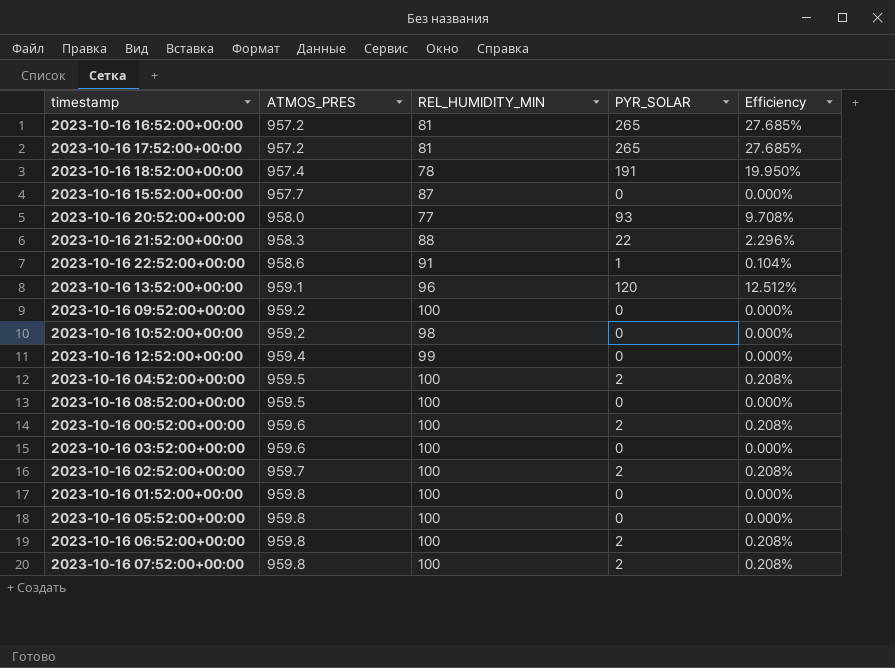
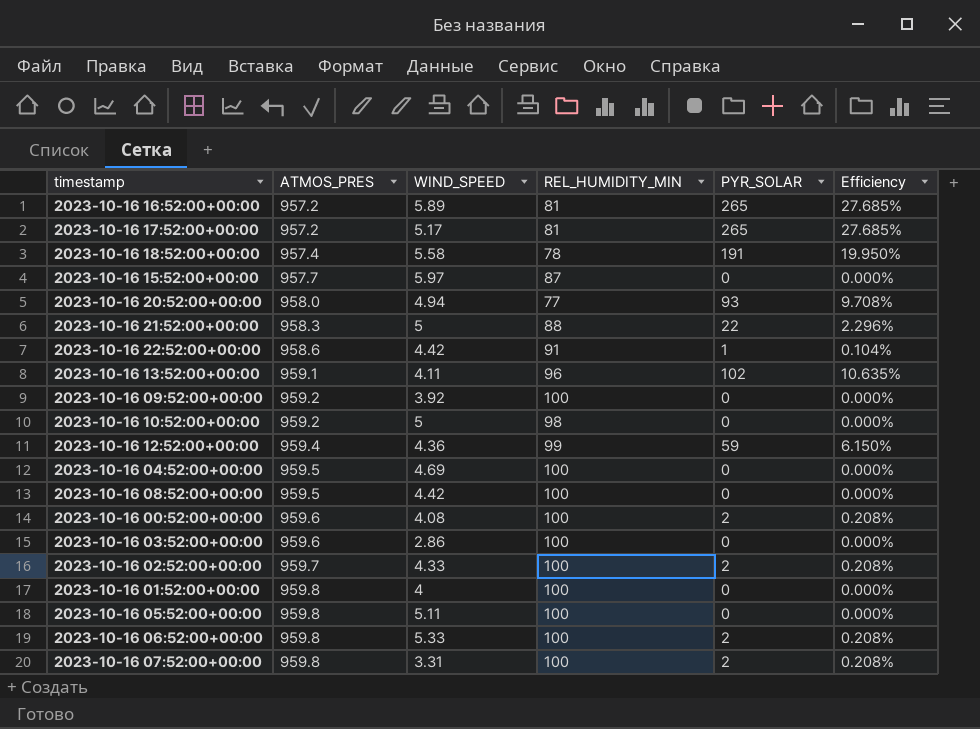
column WIND_SPEED | position: none -> 3
2023-10-16 13:52:00+00:00 | PYR_SOLAR: 120 -> 102
2023-10-16 13:52:00+00:00 | Efficiency: 12.512% -> 10.635%
2023-10-16 12:52:00+00:00 | PYR_SOLAR: 0 -> 59
2023-10-16 12:52:00+00:00 | Efficiency: 0.000% -> 6.150%
2023-10-16 04:52:00+00:00 | PYR_SOLAR: 2 -> 0
2023-10-16 04:52:00+00:00 | Efficiency: 0.208% -> 0.000%

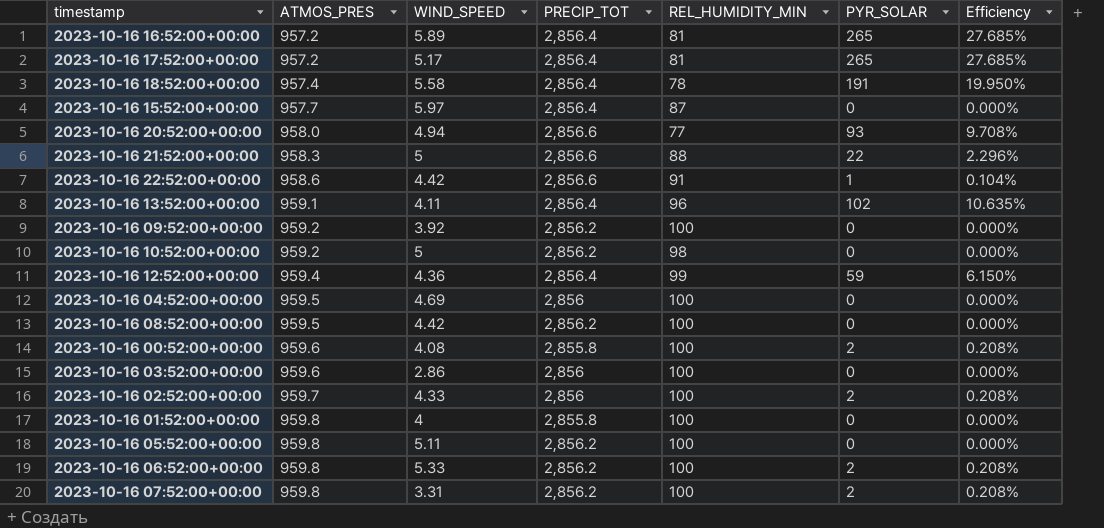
column PRECIP_TOT | position: none -> 4

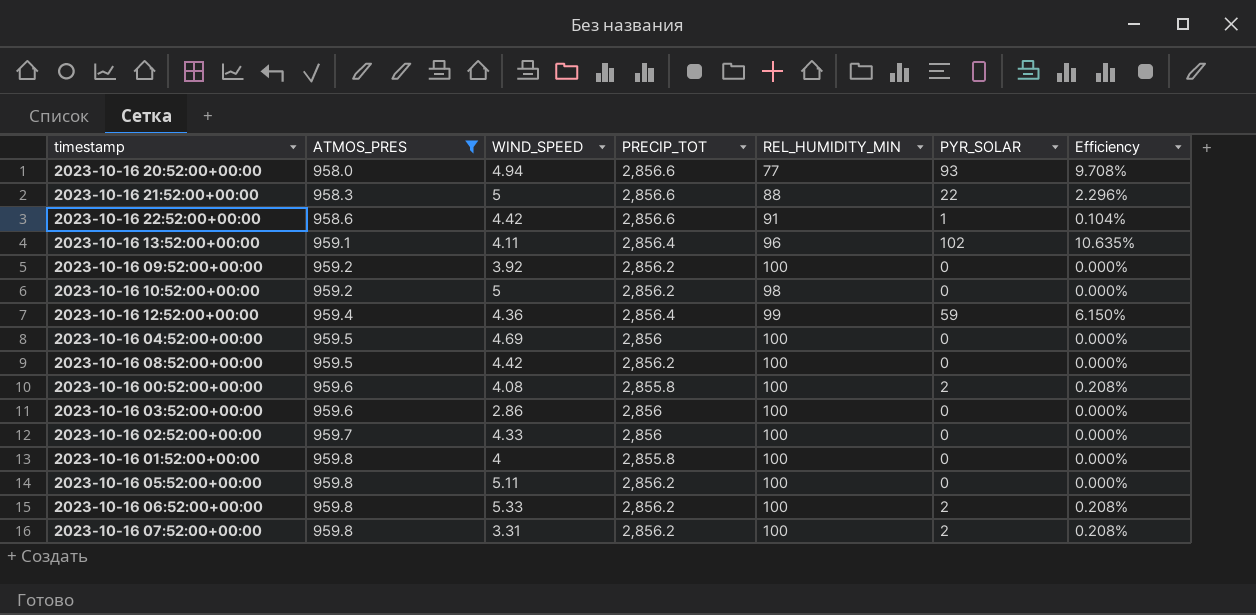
filter: none -> ATMOS_PRES >= 958.0
2023-10-16 02:52:00+00:00 | PYR_SOLAR: 2 -> 0
2023-10-16 02:52:00+00:00 | Efficiency: 0.208% -> 0.000%

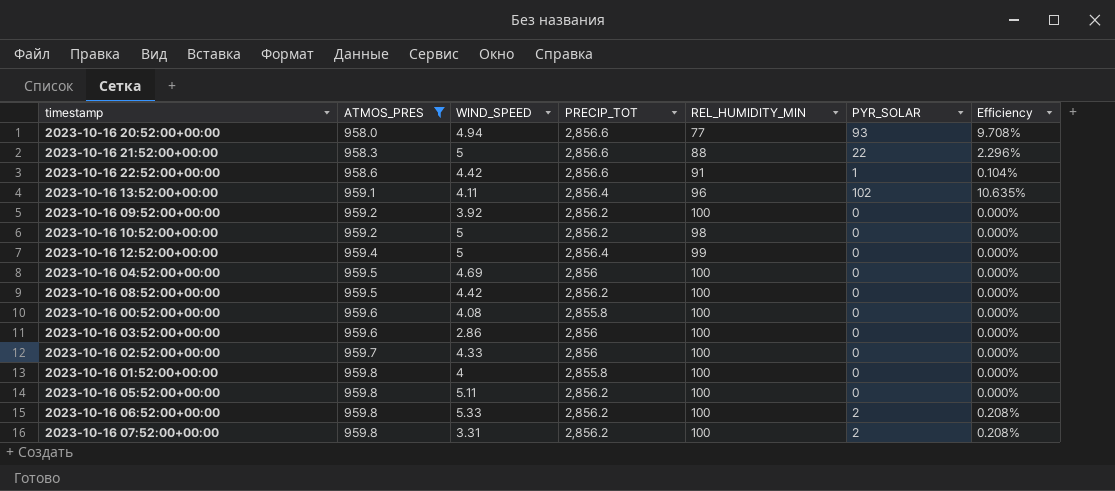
2023-10-16 12:52:00+00:00 | WIND_SPEED: 4.36 -> 5
2023-10-16 12:52:00+00:00 | PYR_SOLAR: 59 -> 0
2023-10-16 12:52:00+00:00 | Efficiency: 6.150% -> 0.000%
2023-10-16 00:52:00+00:00 | PYR_SOLAR: 2 -> 0
2023-10-16 00:52:00+00:00 | Efficiency: 0.208% -> 0.000%

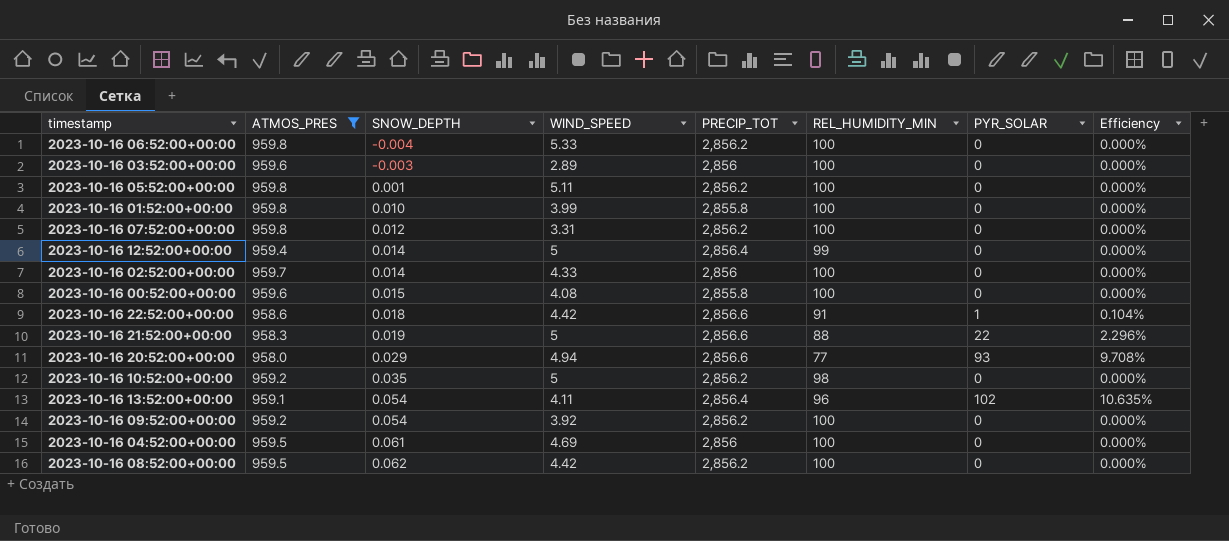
row order: ATMOS_PRES ascending -> SNOW_DEPTH ascending
column SNOW_DEPTH | position: none -> 3
2023-10-16 06:52:00+00:00 | PYR_SOLAR: 2 -> 0
2023-10-16 06:52:00+00:00 | Efficiency: 0.208% -> 0.000%
2023-10-16 03:52:00+00:00 | WIND_SPEED: 2.86 -> 2.89
2023-10-16 01:52:00+00:00 | WIND_SPEED: 4 -> 3.99
2023-10-16 07:52:00+00:00 | PYR_SOLAR: 2 -> 0
2023-10-16 07:52:00+00:00 | Efficiency: 0.208% -> 0.000%

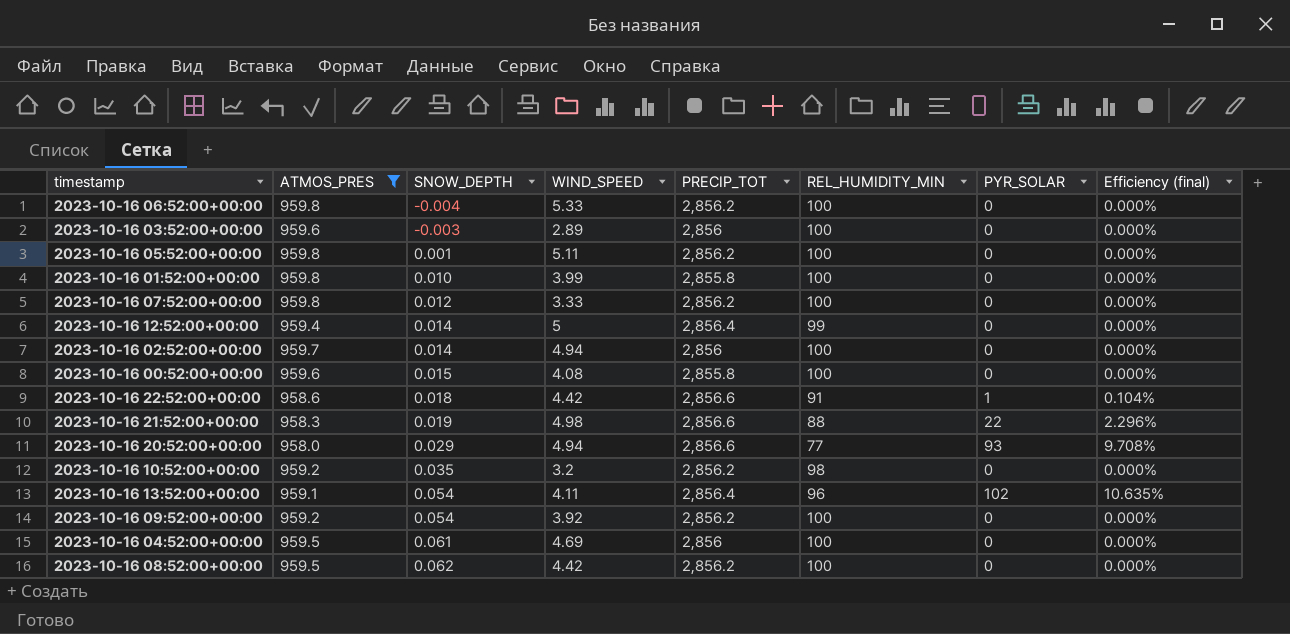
column name: Efficiency -> Efficiency (final)
2023-10-16 07:52:00+00:00 | WIND_SPEED: 3.31 -> 3.33
2023-10-16 02:52:00+00:00 | WIND_SPEED: 4.33 -> 4.94
2023-10-16 21:52:00+00:00 | WIND_SPEED: 5 -> 4.98
2023-10-16 10:52:00+00:00 | WIND_SPEED: 5 -> 3.2

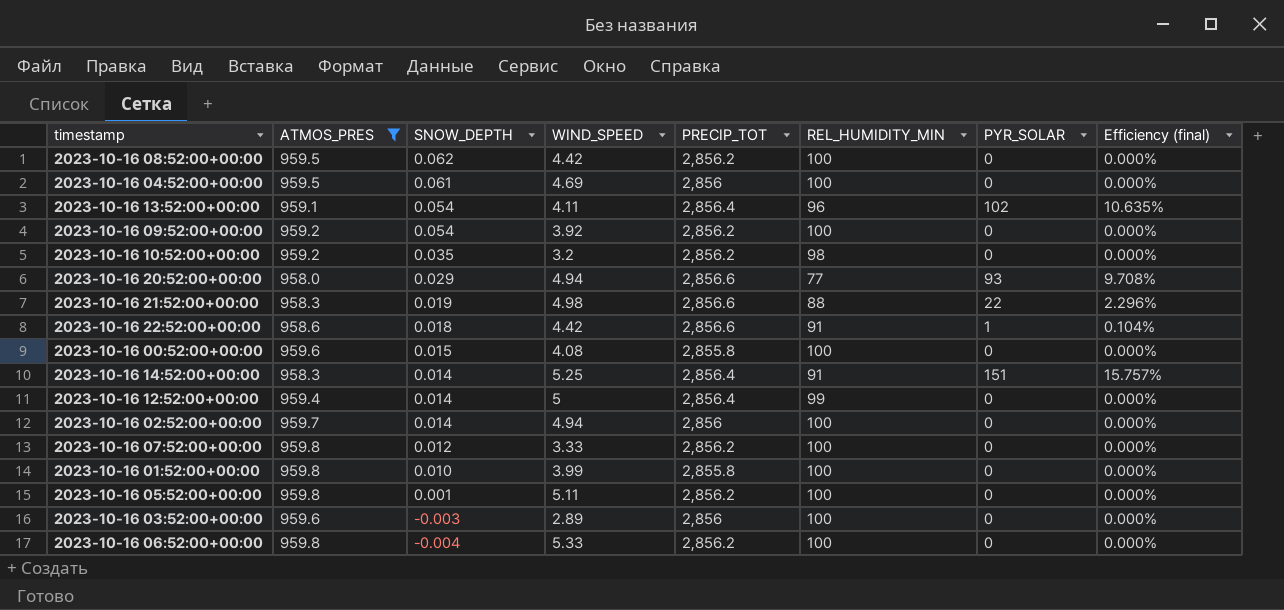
row order: SNOW_DEPTH ascending -> SNOW_DEPTH descending
row 2023-10-16 14:52:00+00:00: none -> 958.3 | 0.014 | 5.25 | 2,856.4 | 91 | 151 | 15.757%

